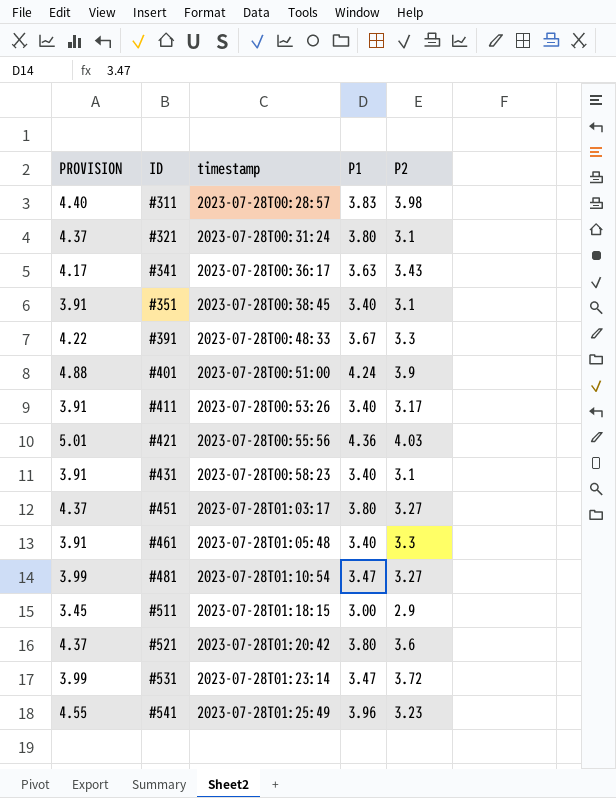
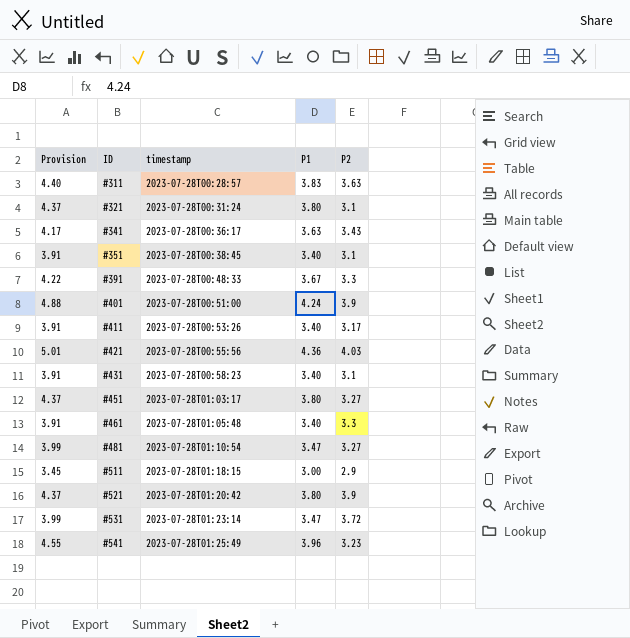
column name: PROVISION -> Provision
#311 | P2: 3.98 -> 3.63
#521 | P2: 3.6 -> 3.9

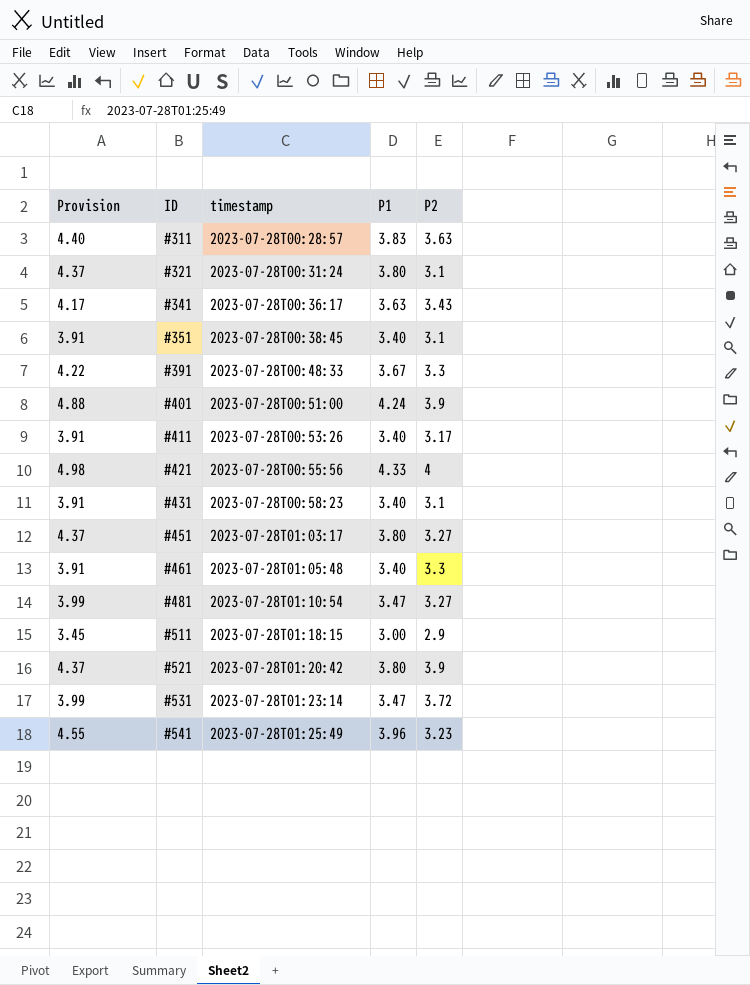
#421 | Provision: 5.01 -> 4.98
#421 | P1: 4.36 -> 4.33
#421 | P2: 4.03 -> 4

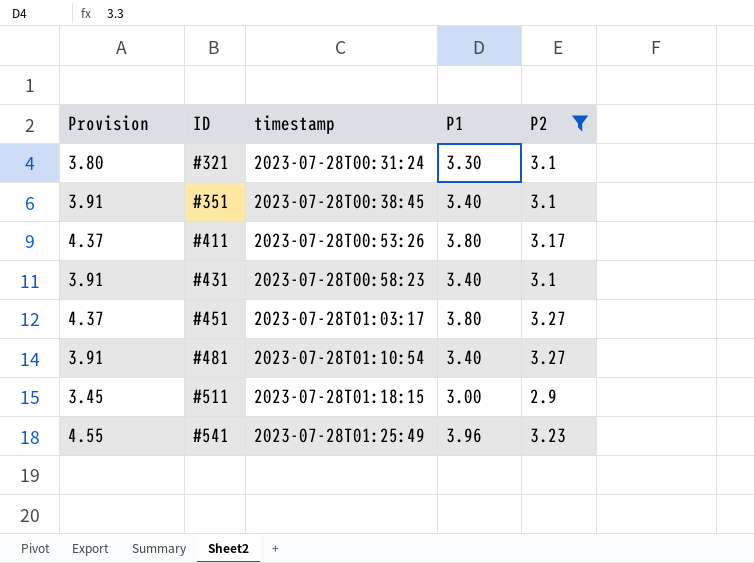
filter: none -> P2 <= 3.27
#321 | Provision: 4.37 -> 3.80
#321 | P1: 3.80 -> 3.30
#411 | Provision: 3.91 -> 4.37
#411 | P1: 3.40 -> 3.80
#481 | Provision: 3.99 -> 3.91
#481 | P1: 3.47 -> 3.40

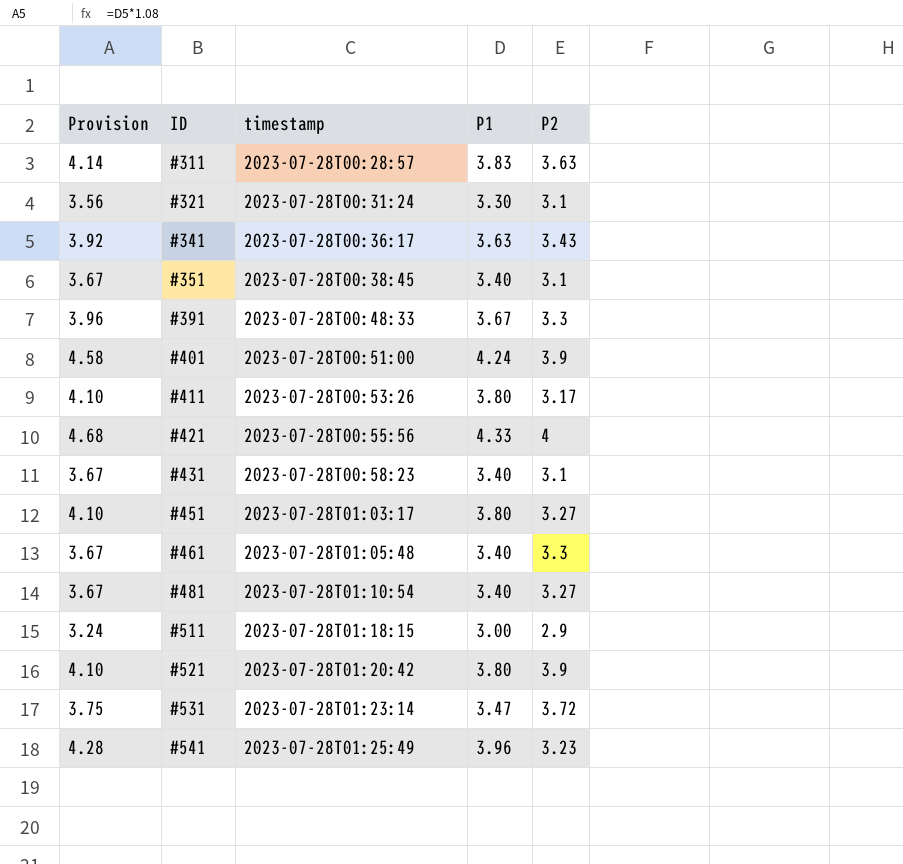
filter: P2 <= 3.27 -> none
column Provision | formula: [P1] * 1.15 -> [P1] * 1.08

